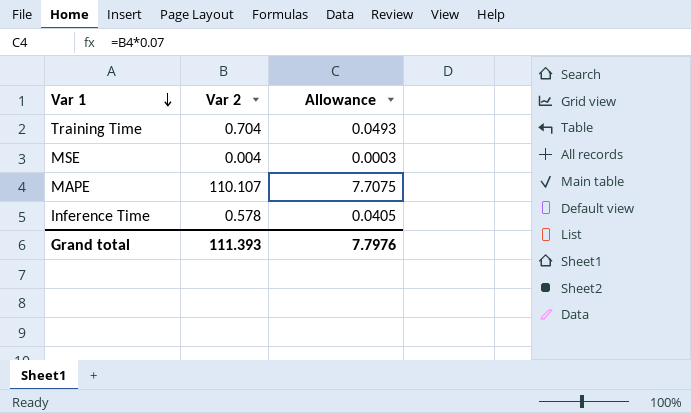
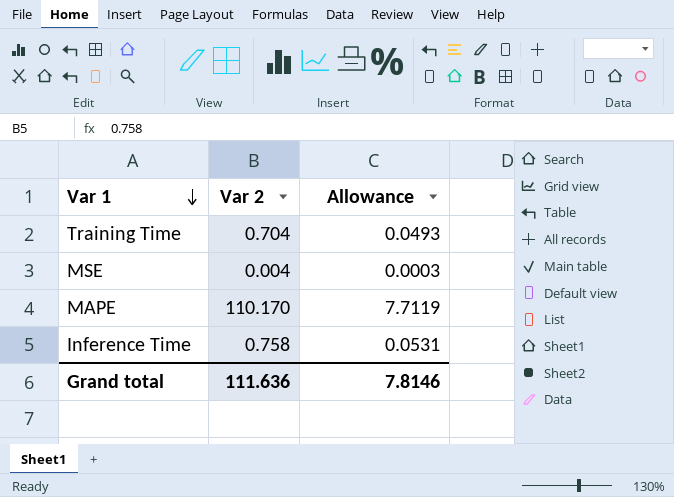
MAPE | Var 2: 110.107 -> 110.170
MAPE | Allowance: 7.7075 -> 7.7119
Inference Time | Var 2: 0.578 -> 0.758
Inference Time | Allowance: 0.0405 -> 0.0531
Grand total | Var 2: 111.393 -> 111.636
Grand total | Allowance: 7.7976 -> 7.8146

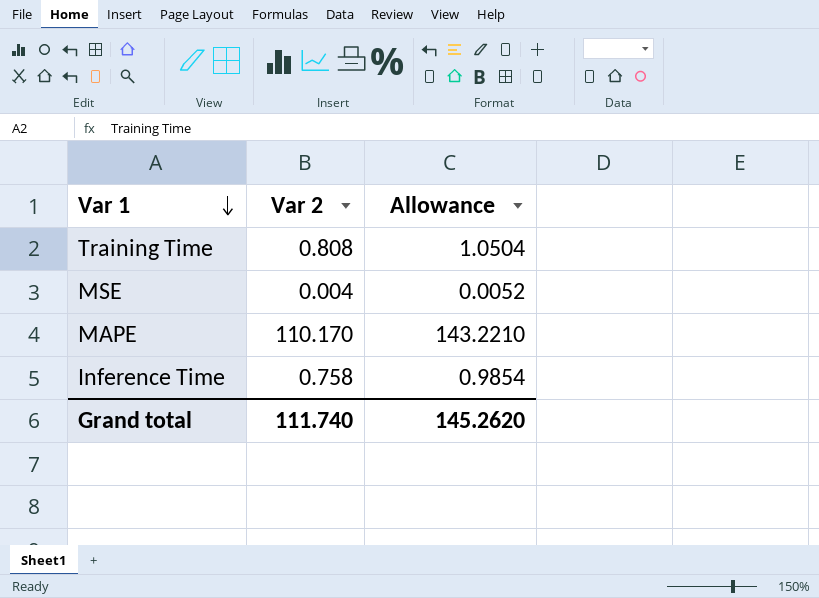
column Allowance | formula: [Var 2] * 0.07 -> [Var 2] * 1.3
Training Time | Var 2: 0.704 -> 0.808
Grand total | Var 2: 111.636 -> 111.740
Grand total | Allowance: 7.8146 -> 145.2620

